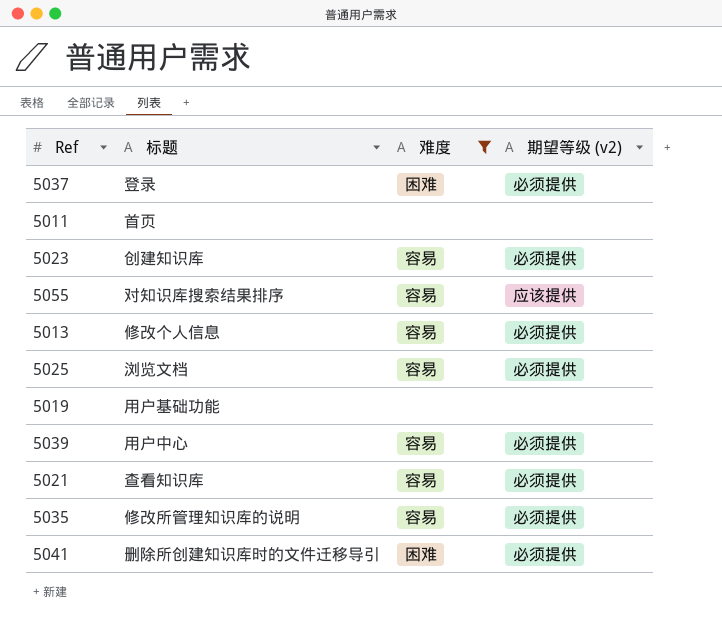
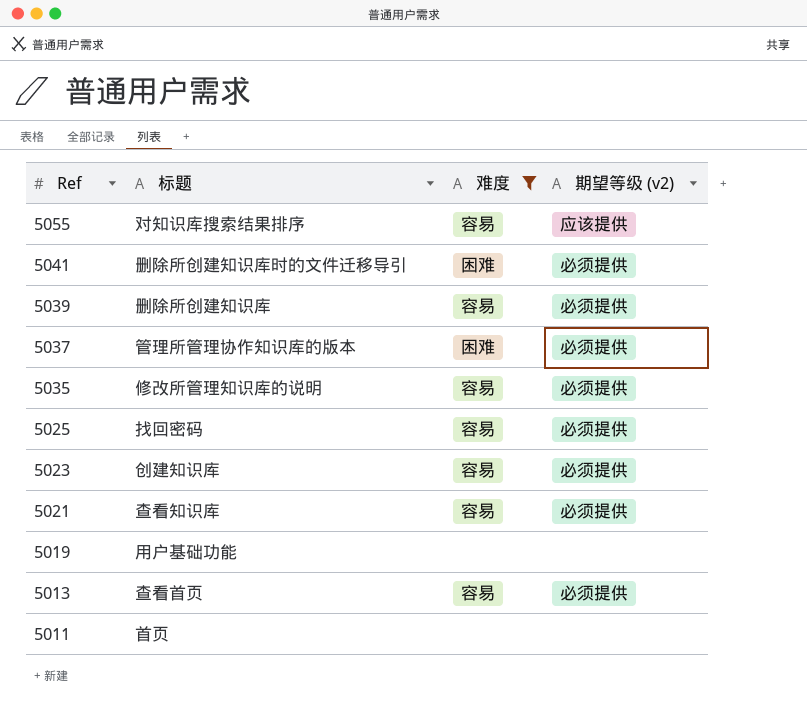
row order: none -> Ref descending
5039 | 标题: 用户中心 -> 删除所创建知识库
5037 | 标题: 登录 -> 管理所管理协作知识库的版本
5025 | 标题: 浏览文档 -> 找回密码
5013 | 标题: 修改个人信息 -> 查看首页

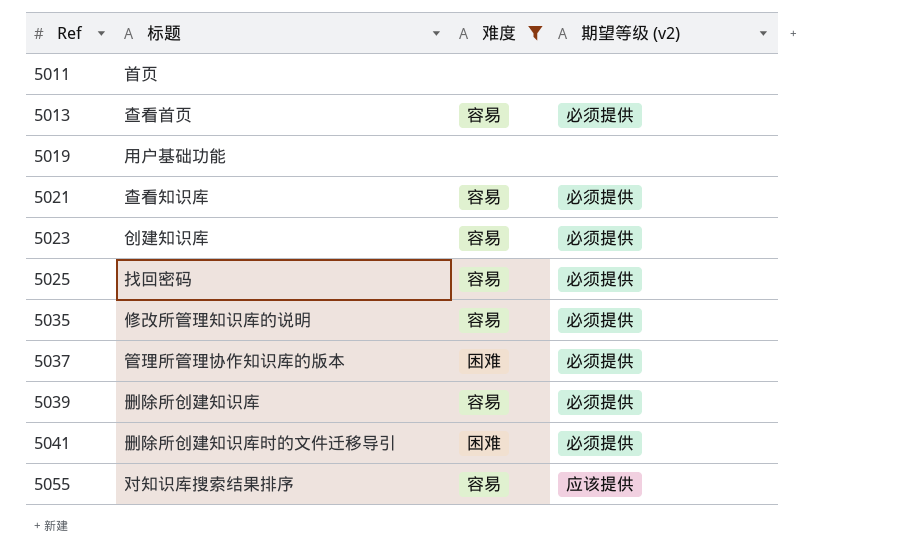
row order: Ref descending -> Ref ascending

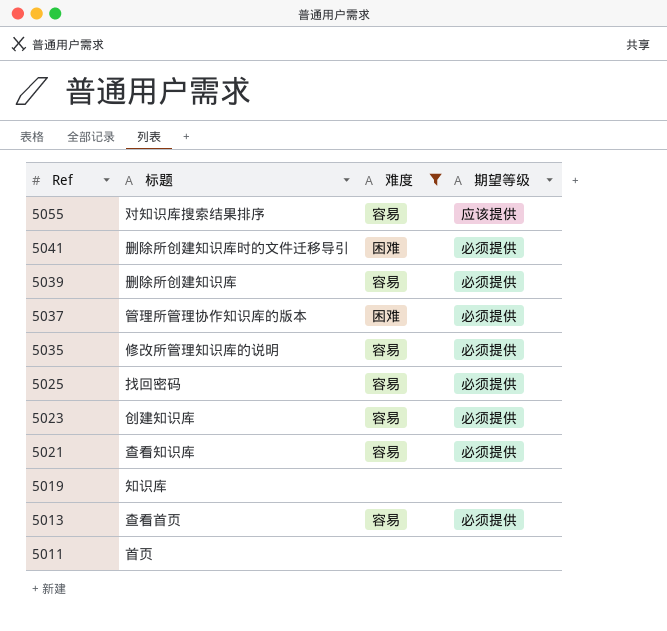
row order: Ref ascending -> Ref descending
column name: 期望等级 (v2) -> 期望等级
5019 | 标题: 用户基础功能 -> 知识库

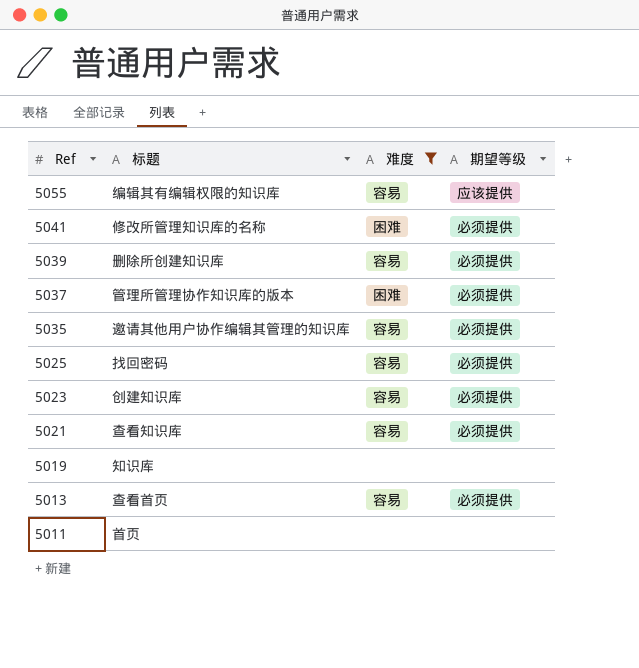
5055 | 标题: 对知识库搜索结果排序 -> 编辑其有编辑权限的知识库
5041 | 标题: 删除所创建知识库时的文件迁移导引 -> 修改所管理知识库的名称
5035 | 标题: 修改所管理知识库的说明 -> 邀请其他用户协作编辑其管理的知识库

